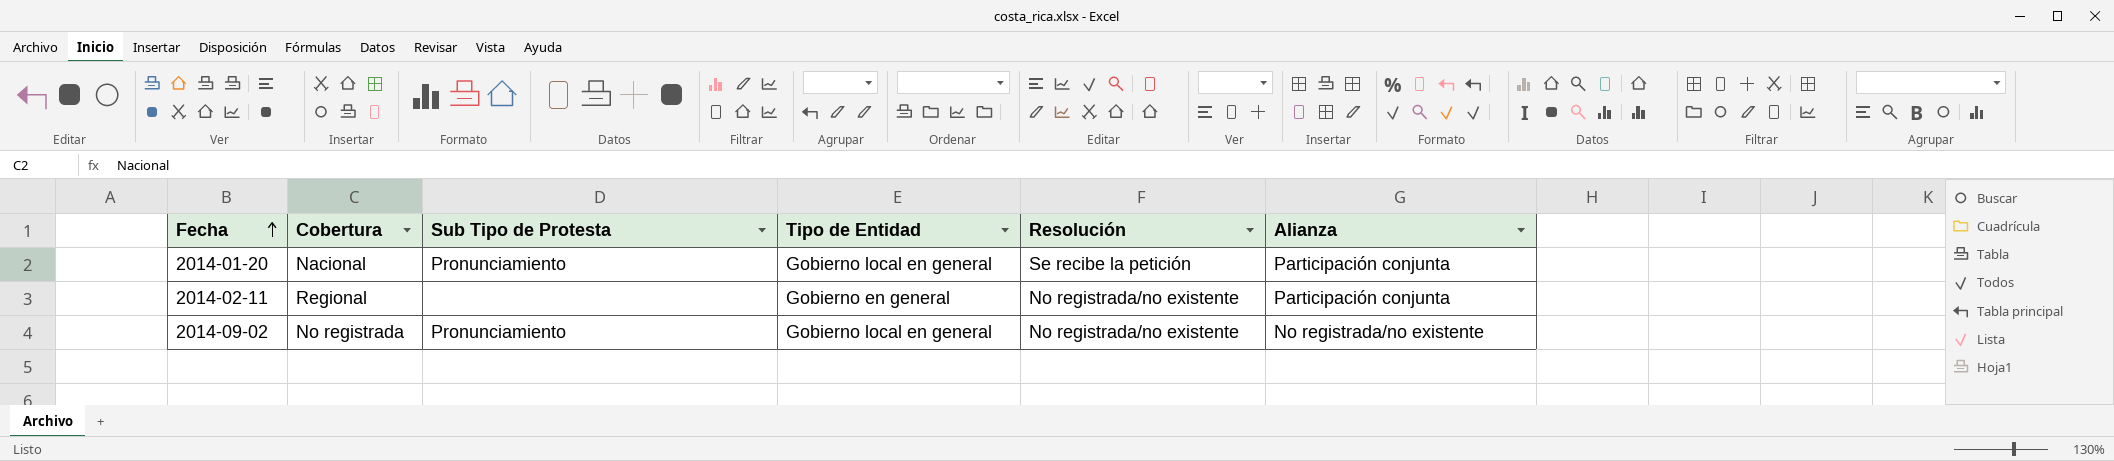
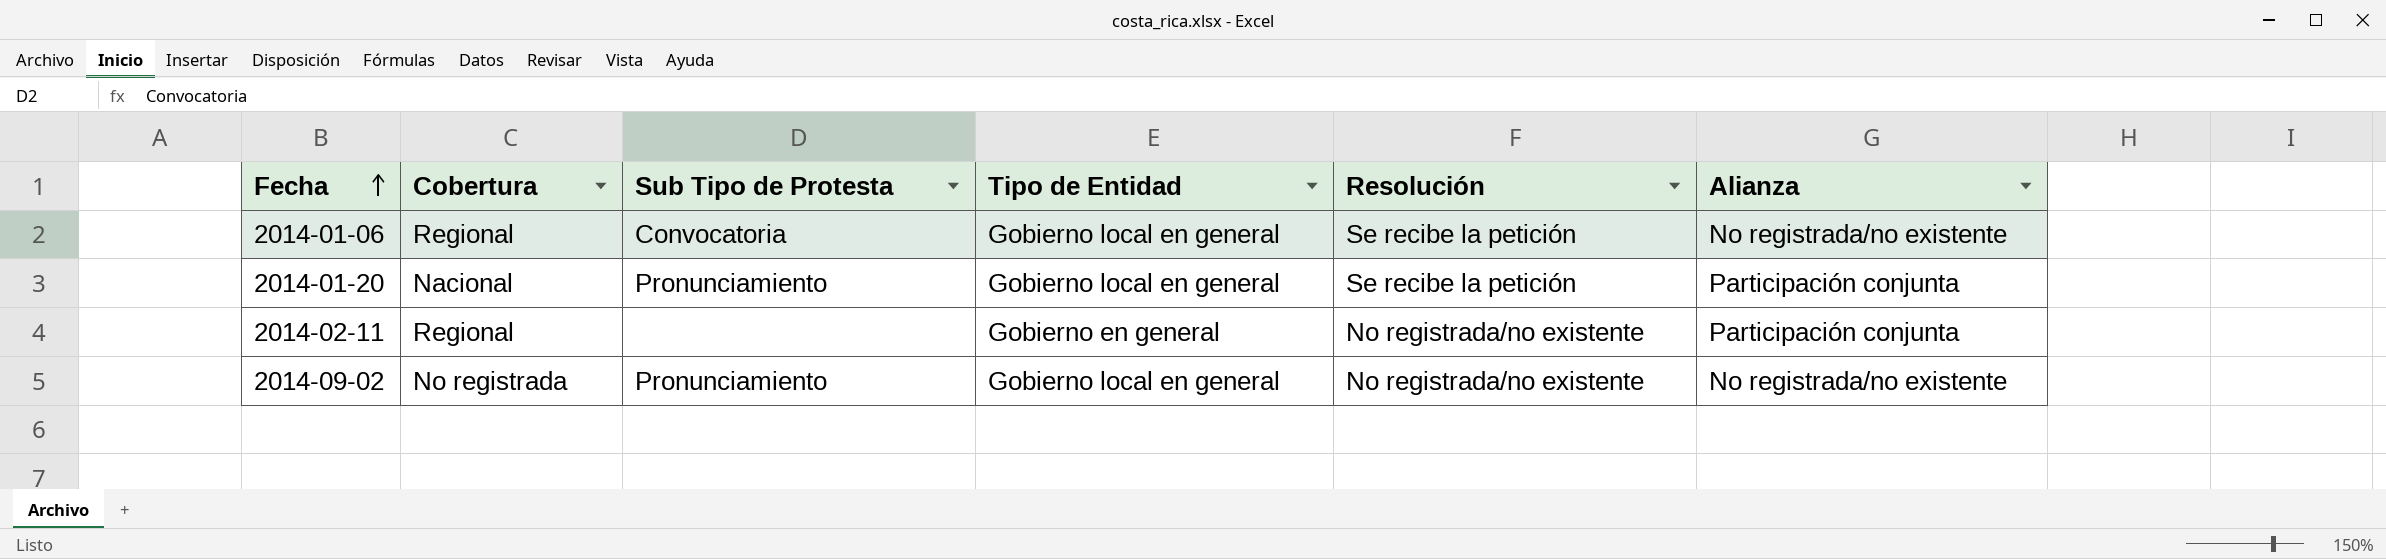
row 2014-01-06: none -> Regional | Convocatoria | Gobierno local en general | Se recibe la petición | No registrada/no existente

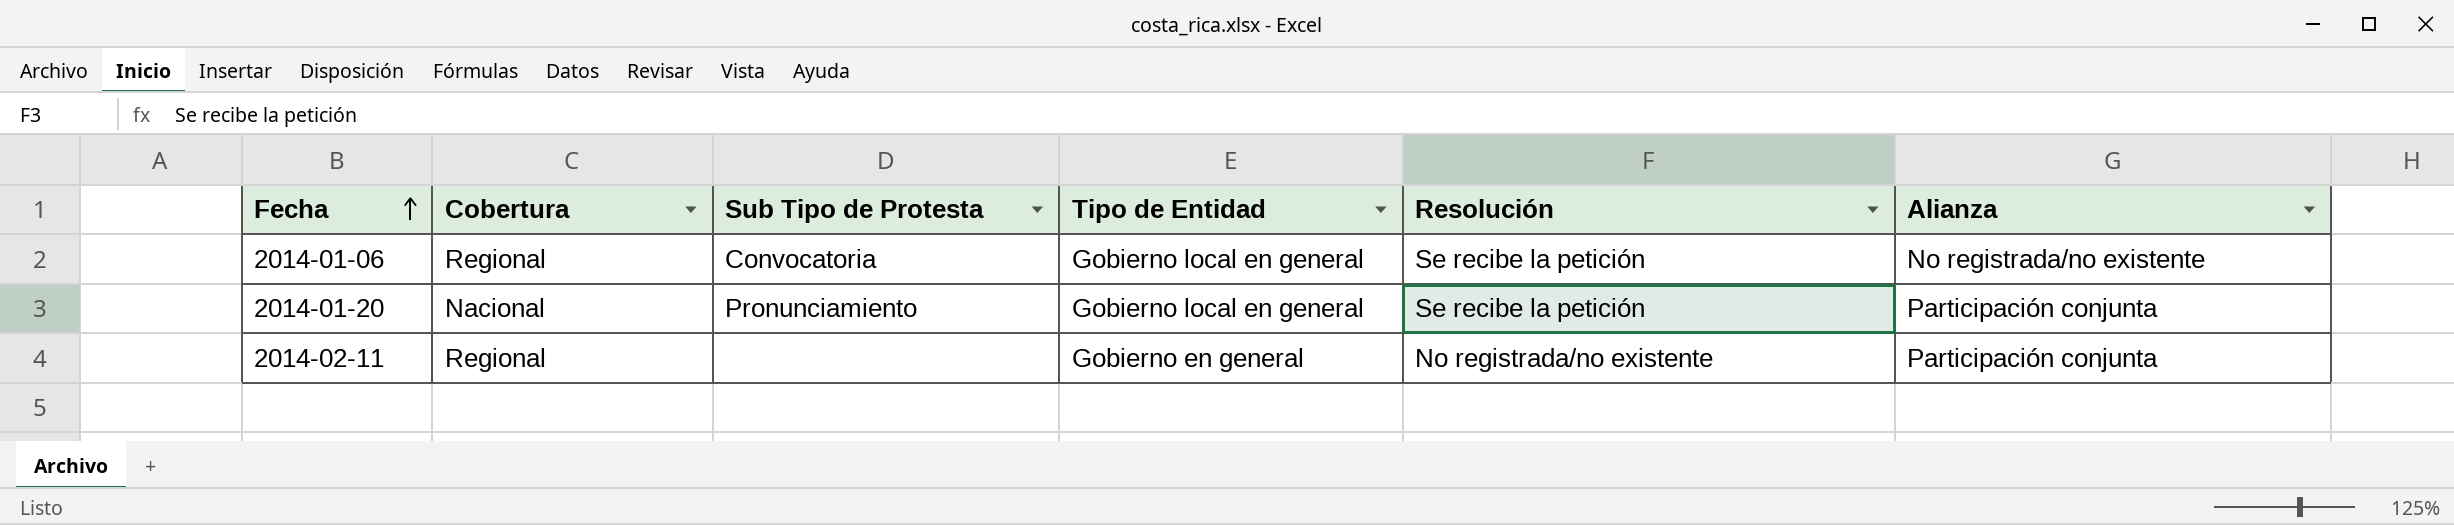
row 2014-09-02: No registrada | Pronunciamiento | Gobierno local en general | No registrada/no existente | No registrada/no existente -> none

